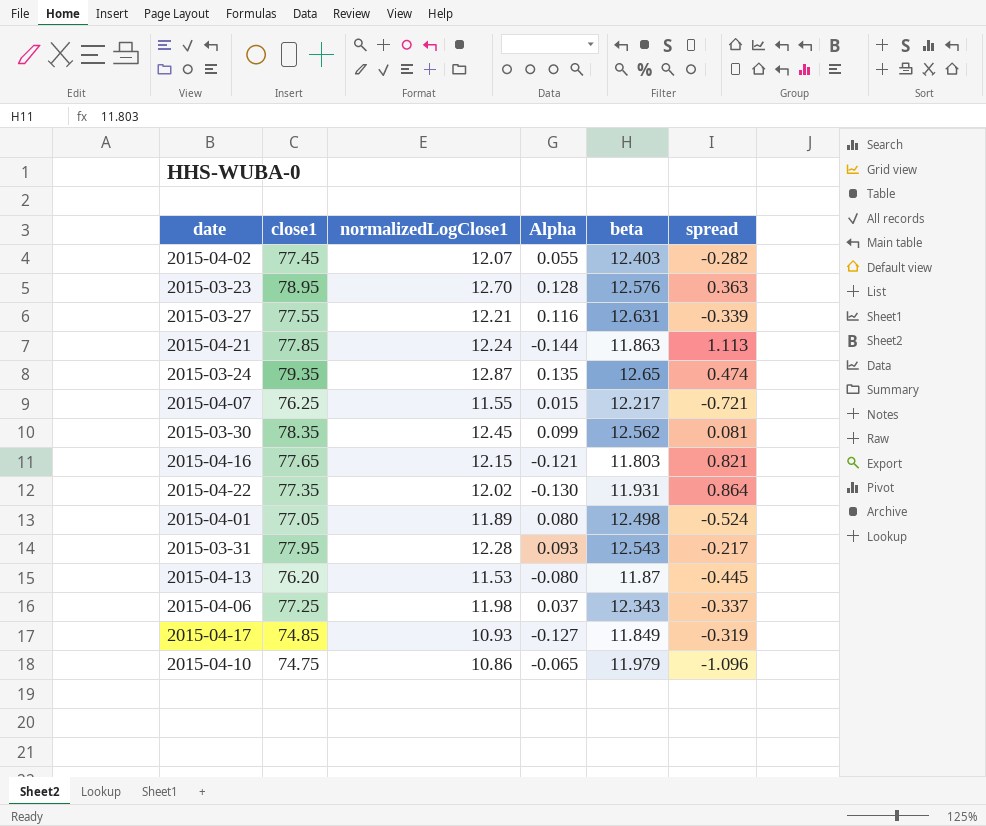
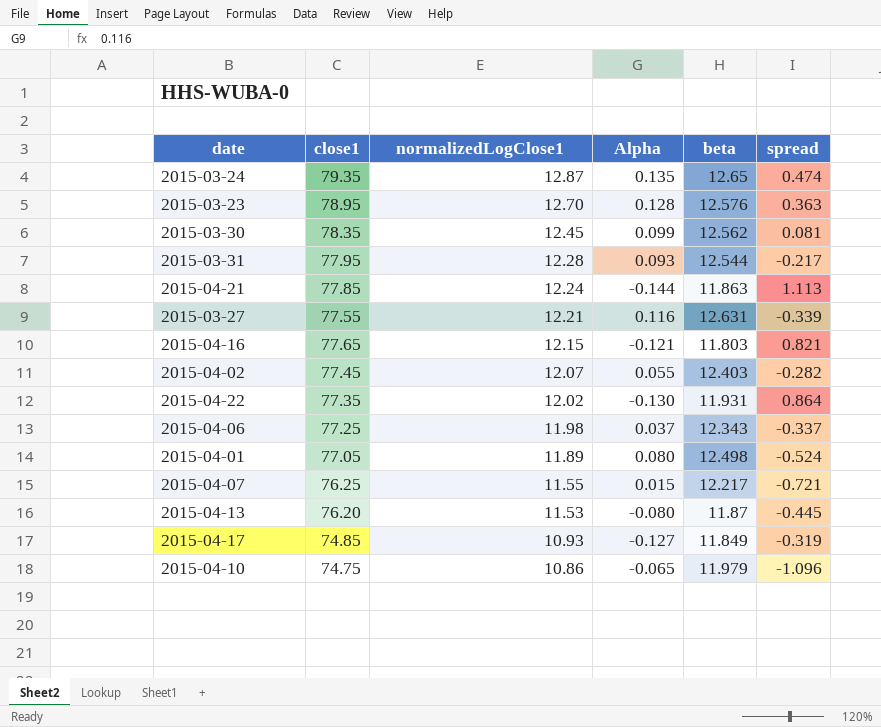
row order: none -> normalizedLogClose1 descending
2015-03-31 | beta: 12.543 -> 12.544

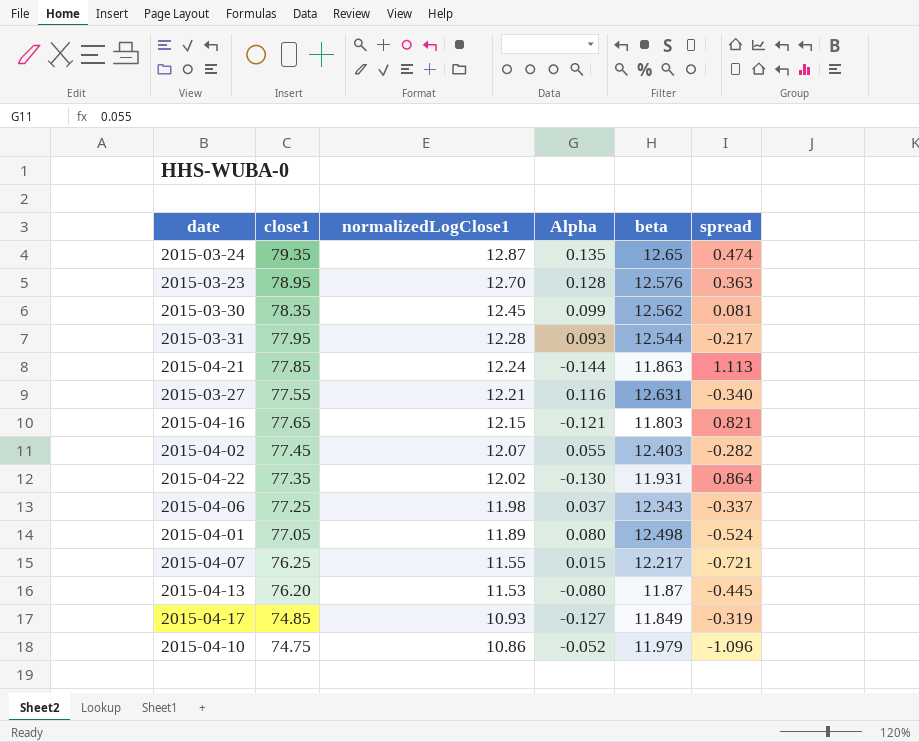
2015-03-27 | spread: -0.339 -> -0.340
2015-04-10 | Alpha: -0.065 -> -0.052

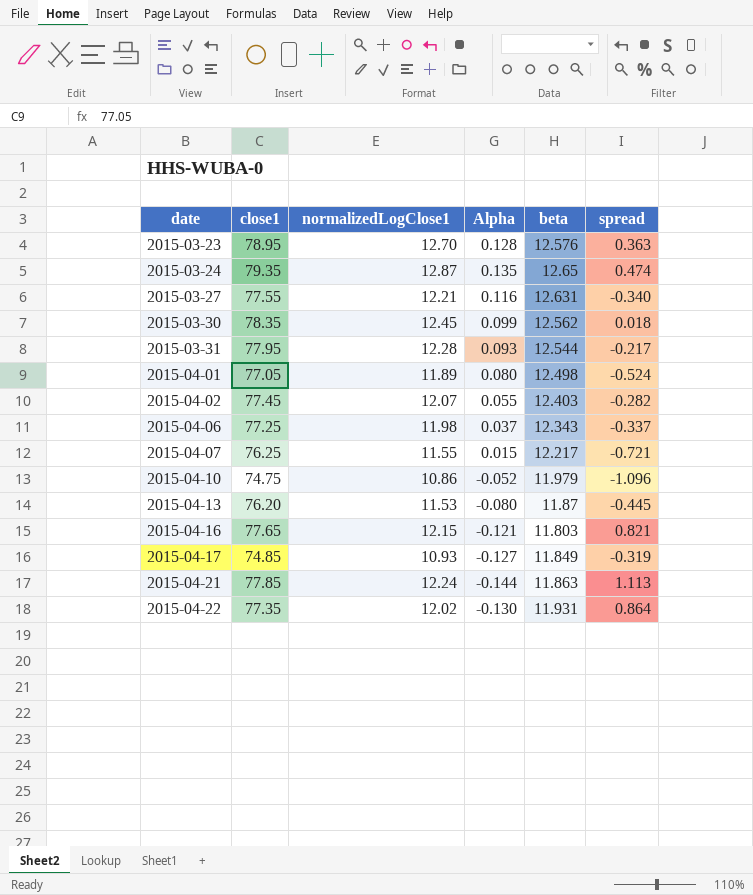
row order: normalizedLogClose1 descending -> date ascending
2015-03-30 | spread: 0.081 -> 0.018

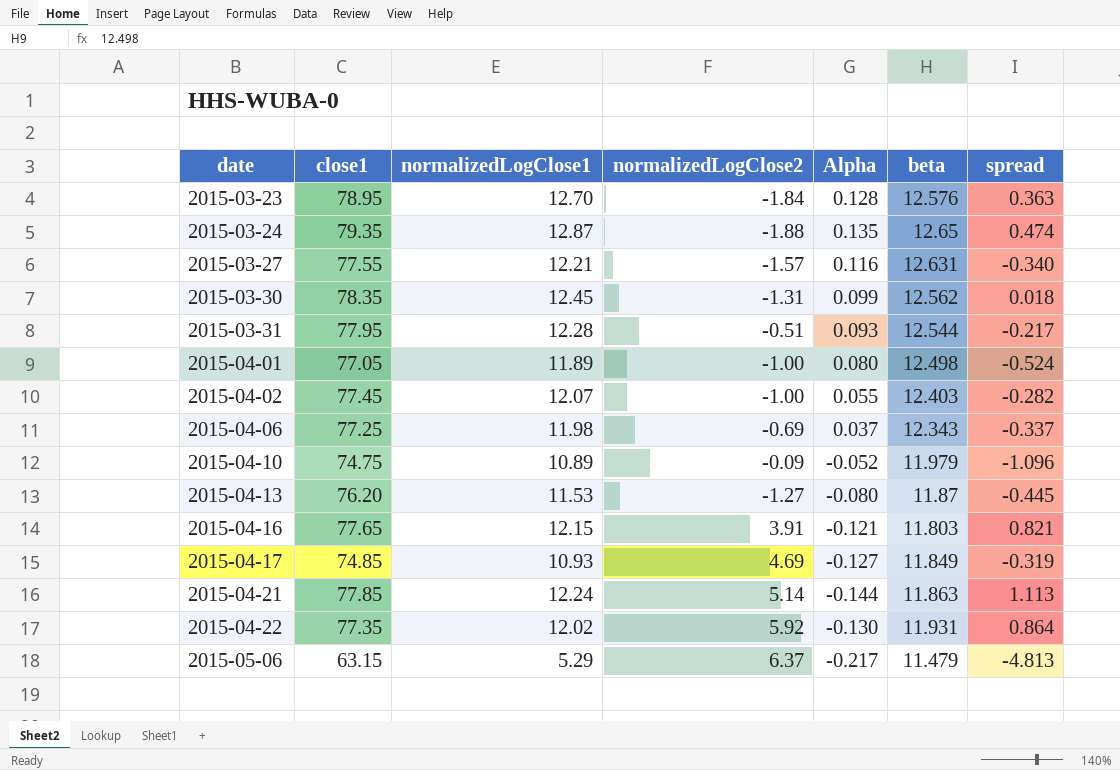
column normalizedLogClose2 | position: none -> 4
row 2015-04-07: 76.25 | 11.55 | 0.015 | 12.217 | -0.721 -> none
2015-04-10 | normalizedLogClose1: 10.86 -> 10.89
row 2015-05-06: none -> 63.15 | 5.29 | 6.37 | -0.217 | 11.479 | -4.813

